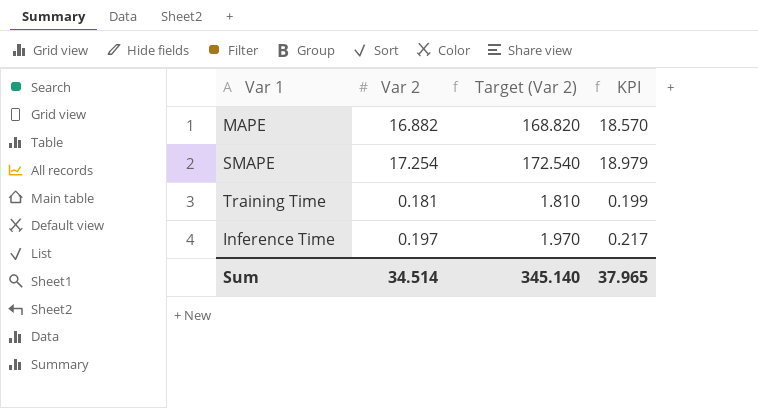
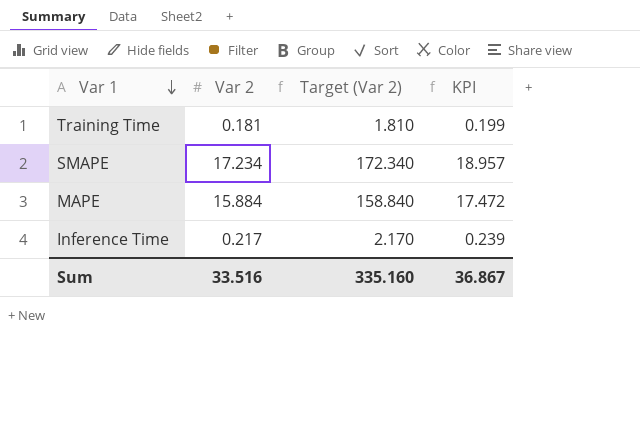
row order: none -> Var 1 descending
SMAPE | Var 2: 17.254 -> 17.234
SMAPE | Target (Var 2): 172.540 -> 172.340
SMAPE | KPI: 18.979 -> 18.957
MAPE | Var 2: 16.882 -> 15.884
MAPE | Target (Var 2): 168.820 -> 158.840
MAPE | KPI: 18.570 -> 17.472
Inference Time | Var 2: 0.197 -> 0.217
Inference Time | Target (Var 2): 1.970 -> 2.170
Inference Time | KPI: 0.217 -> 0.239
Sum | Var 2: 34.514 -> 33.516
Sum | Target (Var 2): 345.140 -> 335.160
Sum | KPI: 37.965 -> 36.867

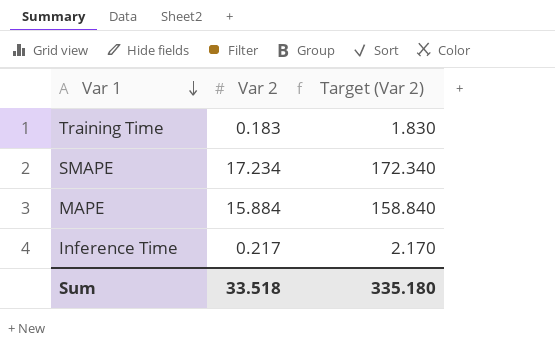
column KPI | formula: [Var 2] * 1.1 -> none
Training Time | Var 2: 0.181 -> 0.183
Training Time | Target (Var 2): 1.810 -> 1.830
Sum | Var 2: 33.516 -> 33.518
Sum | Target (Var 2): 335.160 -> 335.180

